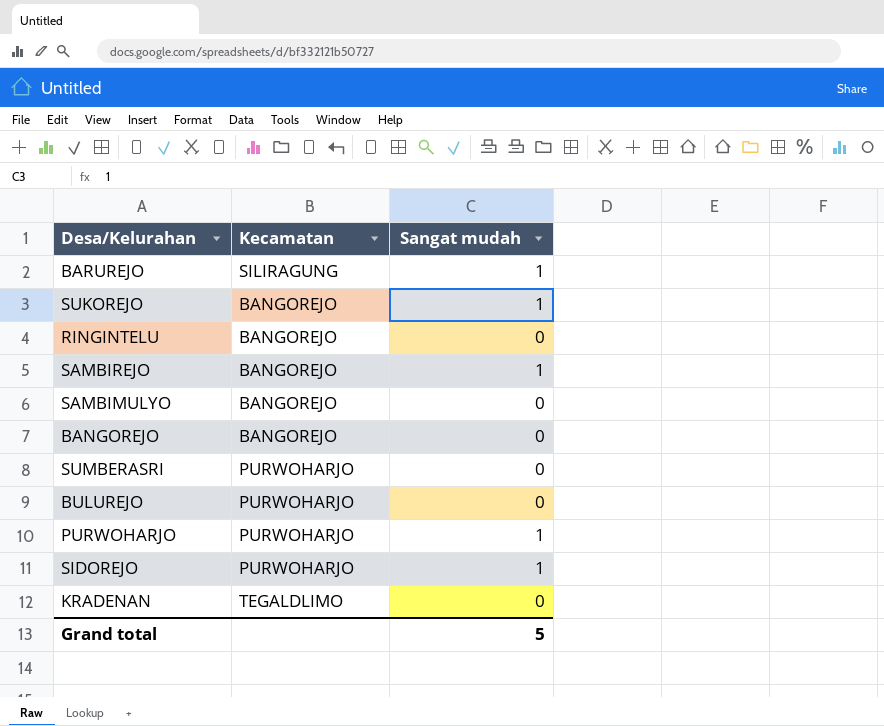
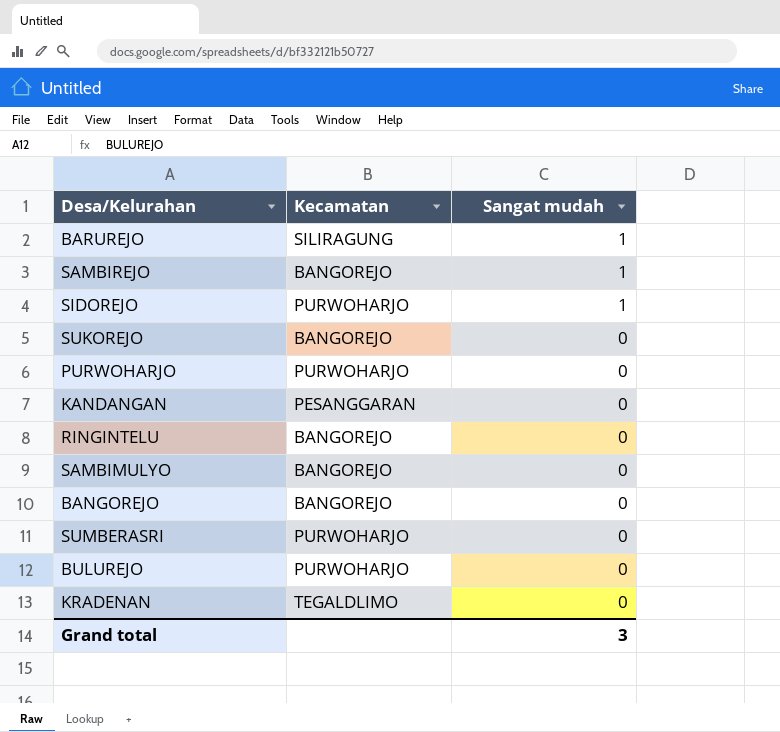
row order: none -> Sangat mudah descending
SUKOREJO | Sangat mudah: 1 -> 0
PURWOHARJO | Sangat mudah: 1 -> 0
row KANDANGAN: none -> PESANGGARAN | 0
Grand total | Sangat mudah: 5 -> 3

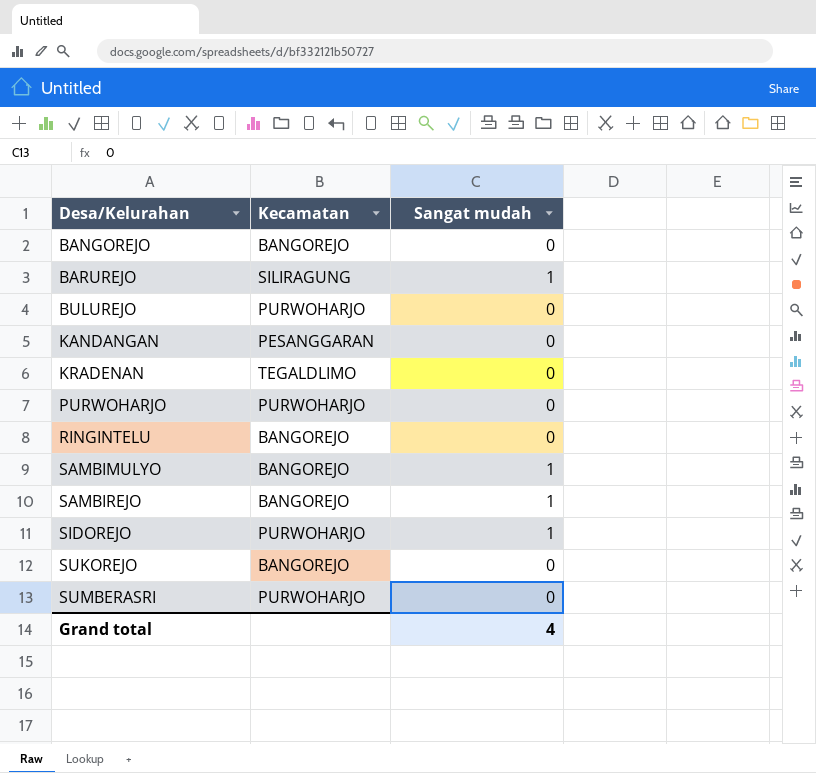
row order: Sangat mudah descending -> Desa/Kelurahan ascending
SAMBIMULYO | Sangat mudah: 0 -> 1
Grand total | Sangat mudah: 3 -> 4

